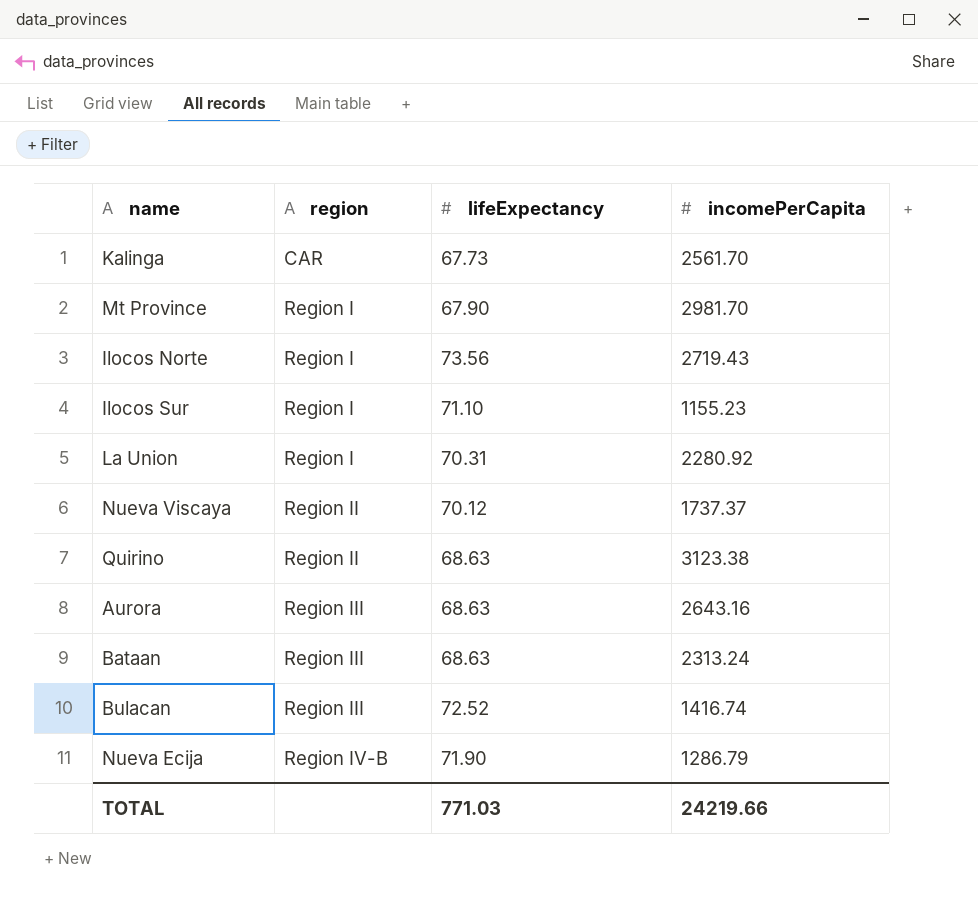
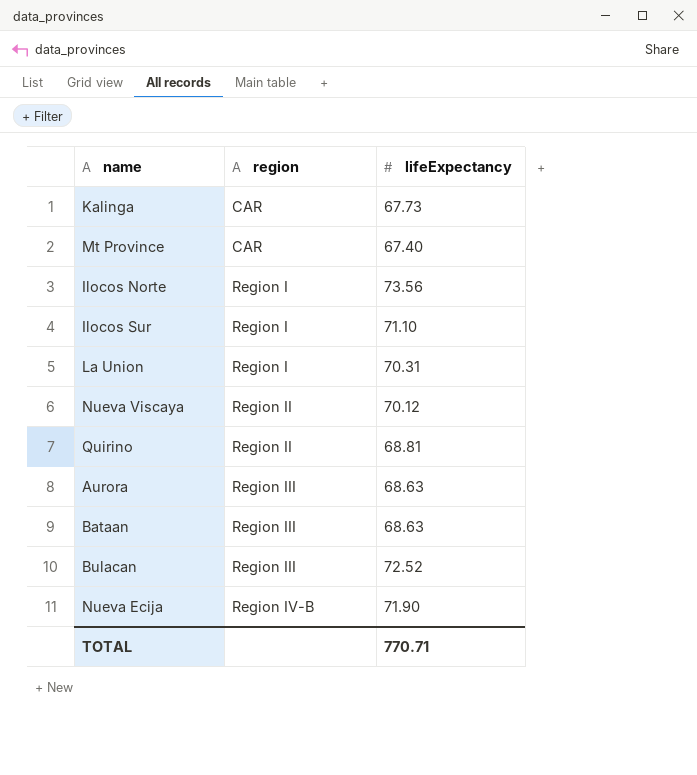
column incomePerCapita | position: 4 -> none
Mt Province | region: Region I -> CAR
Mt Province | lifeExpectancy: 67.90 -> 67.40
Quirino | lifeExpectancy: 68.63 -> 68.81
TOTAL | lifeExpectancy: 771.03 -> 770.71

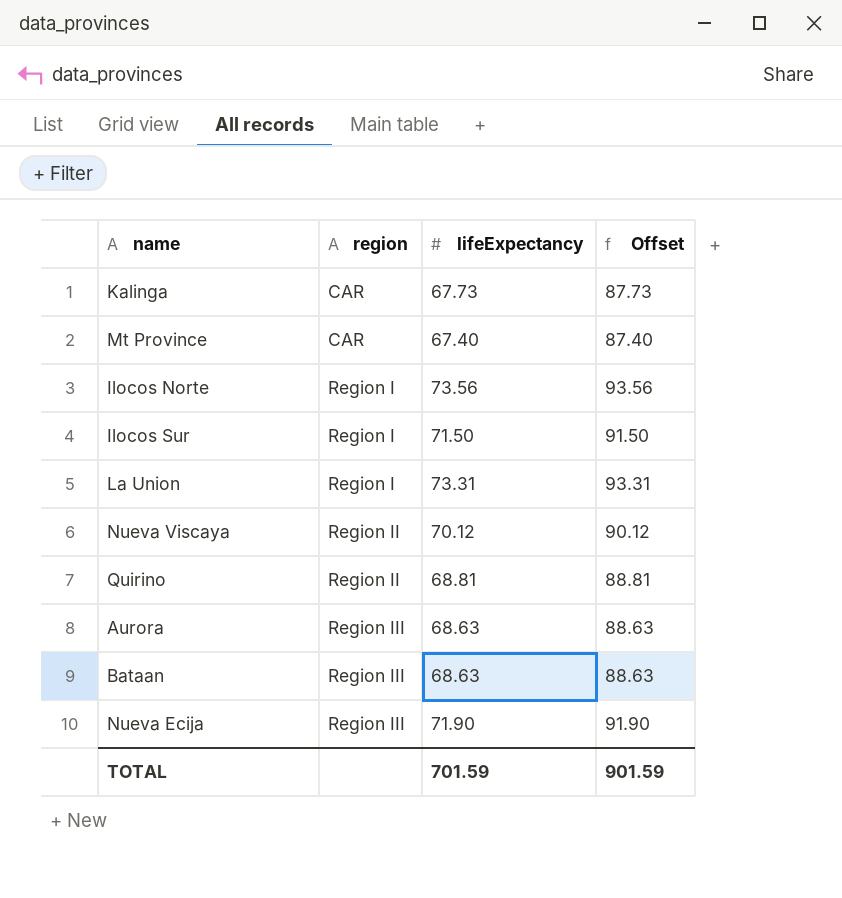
column Offset | formula: none -> [lifeExpectancy] + 20
row Bulacan: Region III | 72.52 -> none
Ilocos Sur | lifeExpectancy: 71.10 -> 71.50
La Union | lifeExpectancy: 70.31 -> 73.31
Nueva Ecija | region: Region IV-B -> Region III
TOTAL | lifeExpectancy: 770.71 -> 701.59

